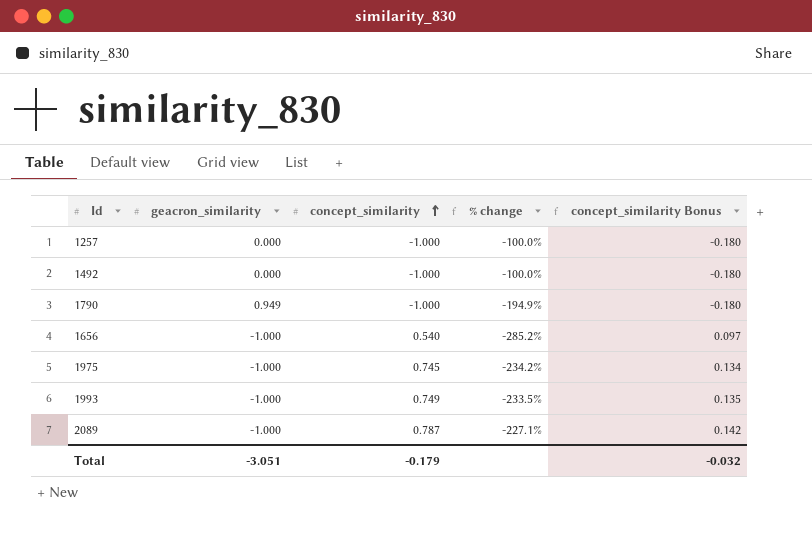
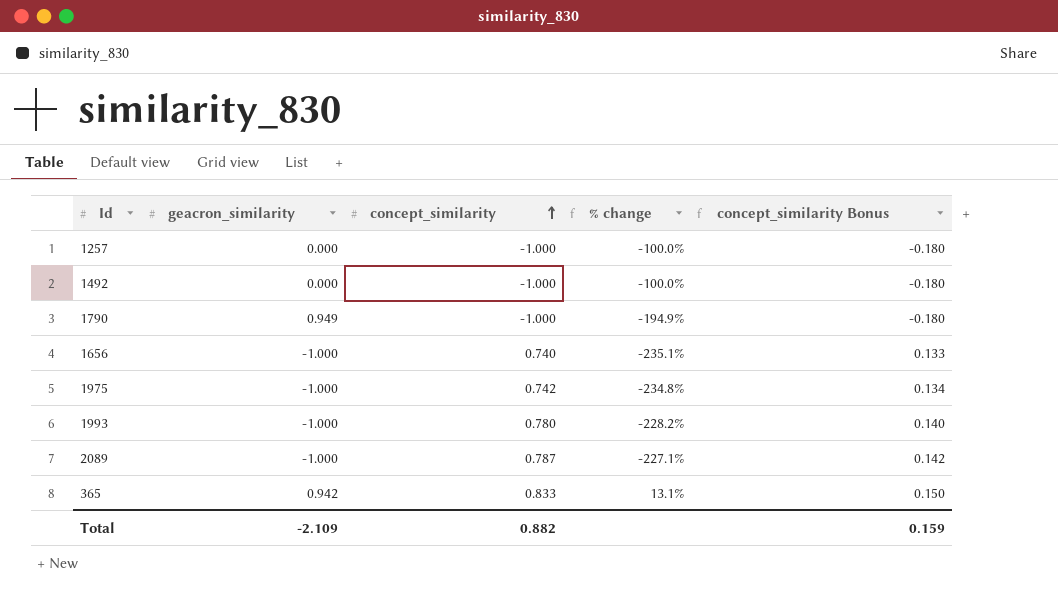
1656 | concept_similarity: 0.540 -> 0.740
1656 | % change: -285.2% -> -235.1%
1656 | concept_similarity Bonus: 0.097 -> 0.133
1975 | concept_similarity: 0.745 -> 0.742
1975 | % change: -234.2% -> -234.8%
1993 | concept_similarity: 0.749 -> 0.780
1993 | % change: -233.5% -> -228.2%
1993 | concept_similarity Bonus: 0.135 -> 0.140
row 365: none -> 0.942 | 0.833 | 13.1% | 0.150
Total | geacron_similarity: -3.051 -> -2.109
Total | concept_similarity: -0.179 -> 0.882
Total | concept_similarity Bonus: -0.032 -> 0.159

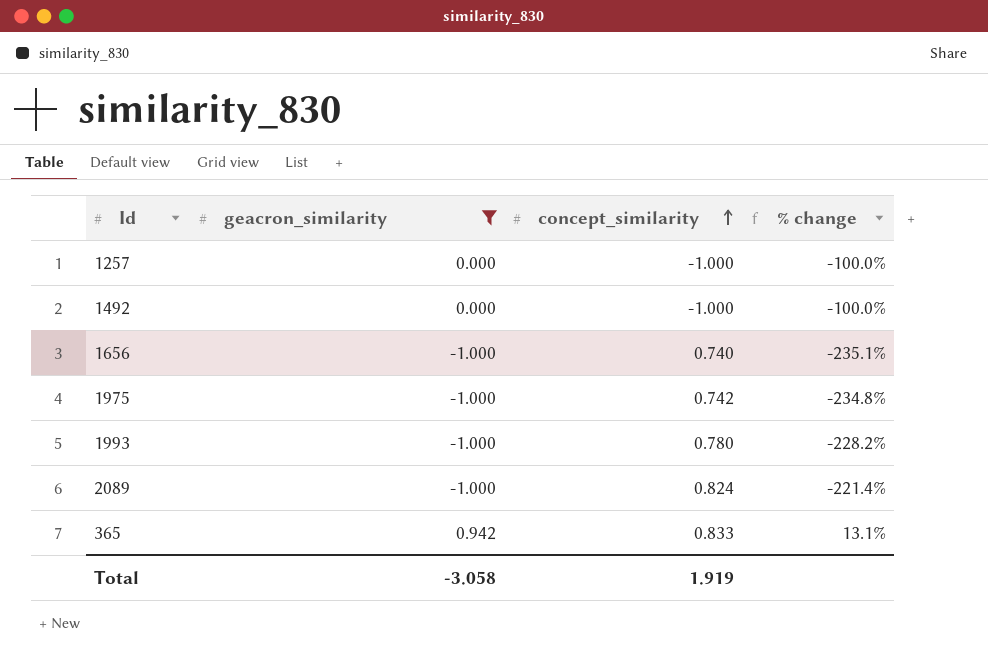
filter: none -> geacron_similarity != 0.949
column concept_similarity Bonus | formula: [concept_similarity] * 0.18 -> none
2089 | concept_similarity: 0.787 -> 0.824
2089 | % change: -227.1% -> -221.4%
Total | geacron_similarity: -2.109 -> -3.058
Total | concept_similarity: 0.882 -> 1.919

